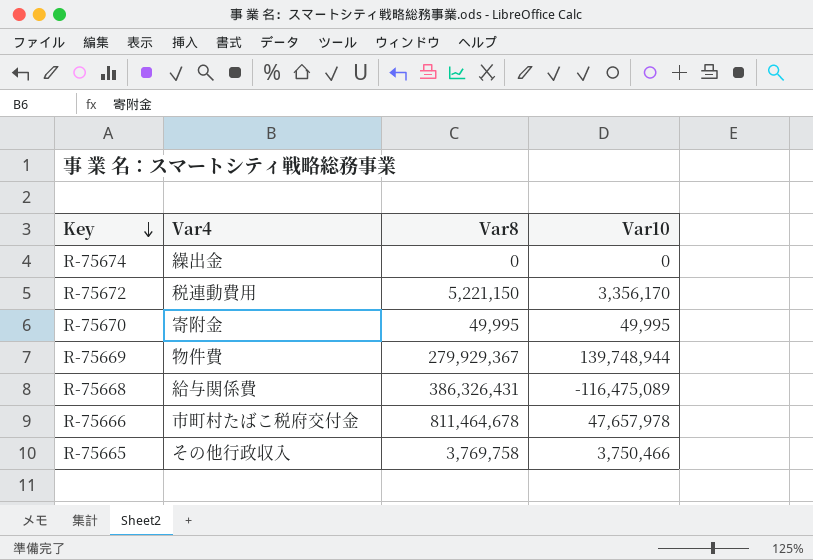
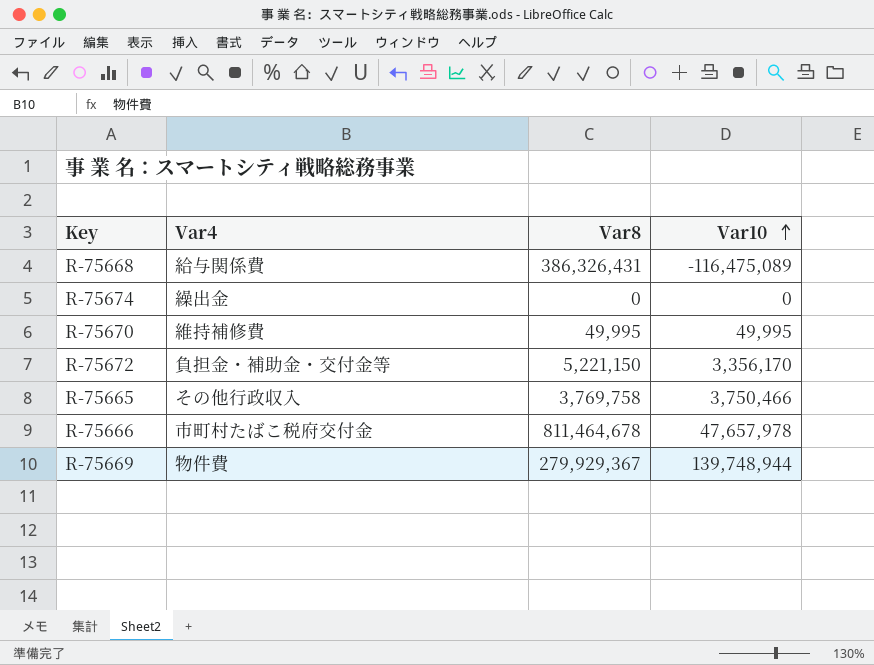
row order: Key descending -> Var10 ascending
R-75670 | Var4: 寄附金 -> 維持補修費
R-75672 | Var4: 税連動費用 -> 負担金・補助金・交付金等

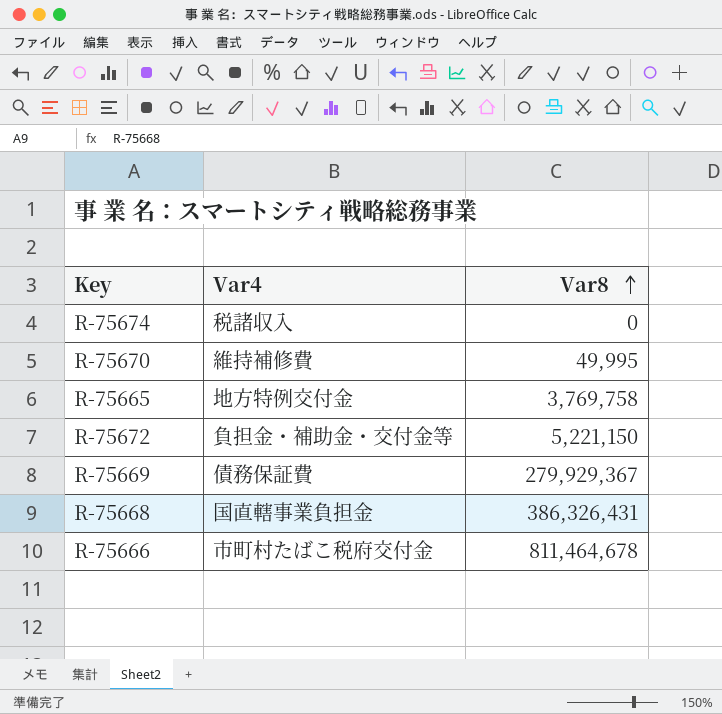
row order: Var10 ascending -> Var8 ascending
column Var10 | position: 4 -> none
R-75674 | Var4: 繰出金 -> 税諸収入
R-75665 | Var4: その他行政収入 -> 地方特例交付金
R-75669 | Var4: 物件費 -> 債務保証費
R-75668 | Var4: 給与関係費 -> 国直轄事業負担金

